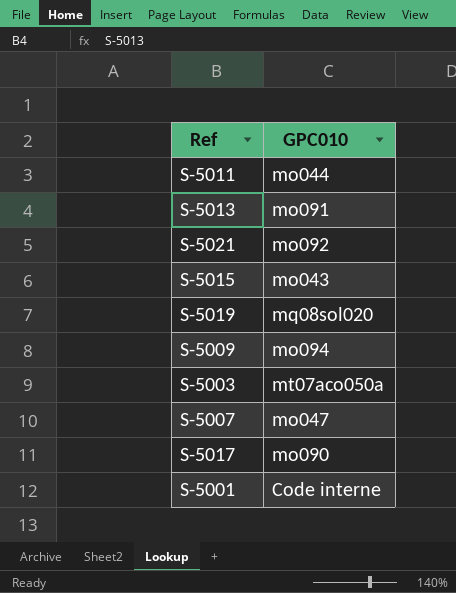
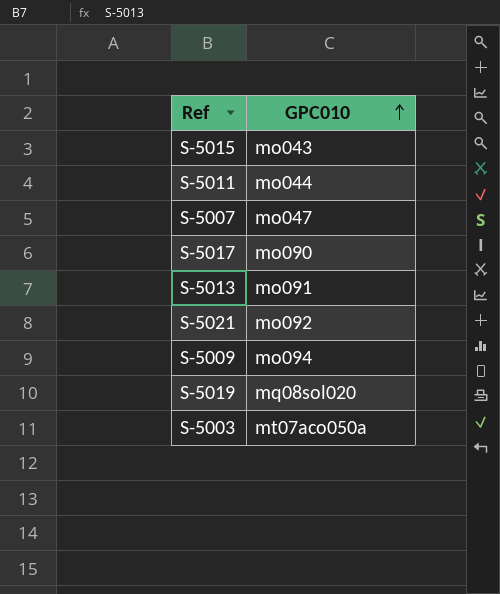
row order: none -> GPC010 ascending
row S-5001: Code interne -> none

